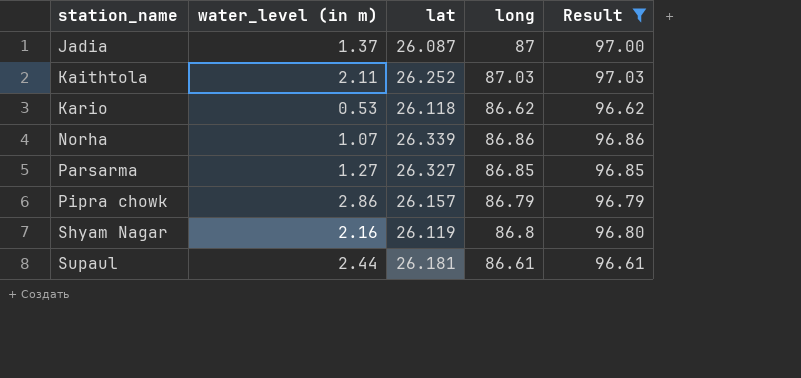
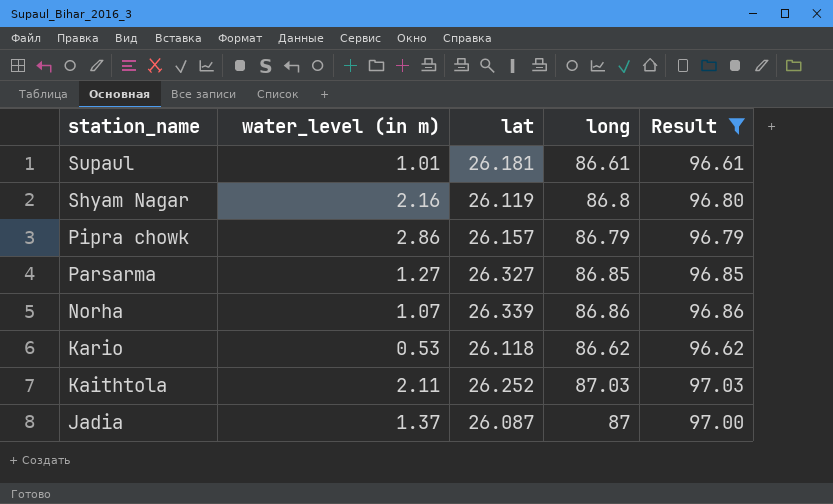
row order: station_name ascending -> station_name descending
Supaul | water_level (in m): 2.44 -> 1.01

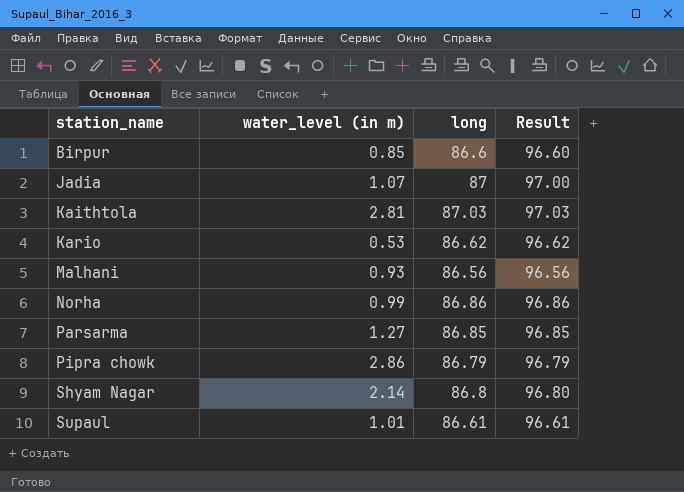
filter: Result >= 96.61 -> none
row order: station_name descending -> station_name ascending
column lat | position: 3 -> none
Jadia | water_level (in m): 1.37 -> 1.07
Kaithtola | water_level (in m): 2.11 -> 2.81
Norha | water_level (in m): 1.07 -> 0.99
Shyam Nagar | water_level (in m): 2.16 -> 2.14

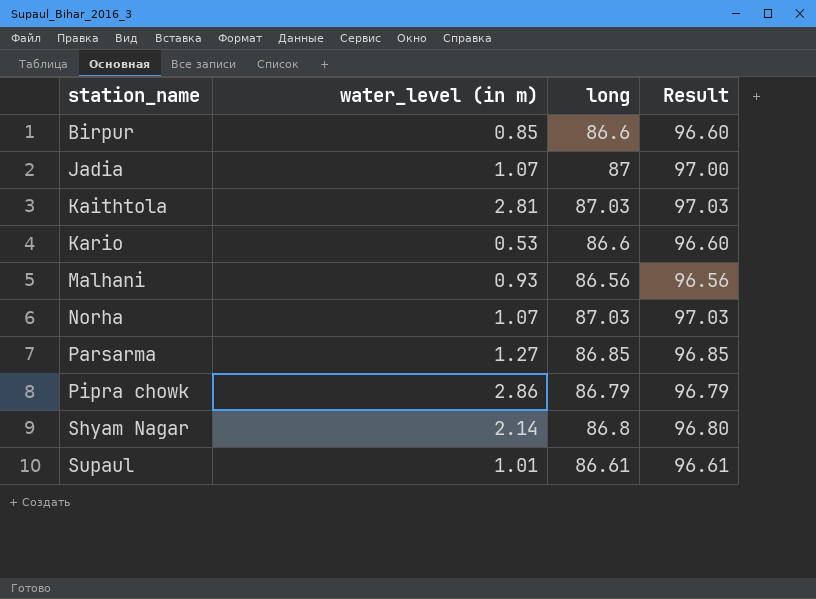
Kario | long: 86.62 -> 86.6
Kario | Result: 96.62 -> 96.60
Norha | water_level (in m): 0.99 -> 1.07
Norha | long: 86.86 -> 87.03
Norha | Result: 96.86 -> 97.03

